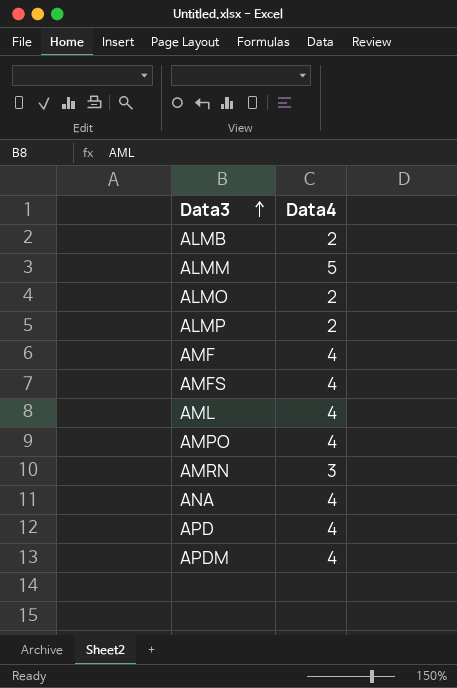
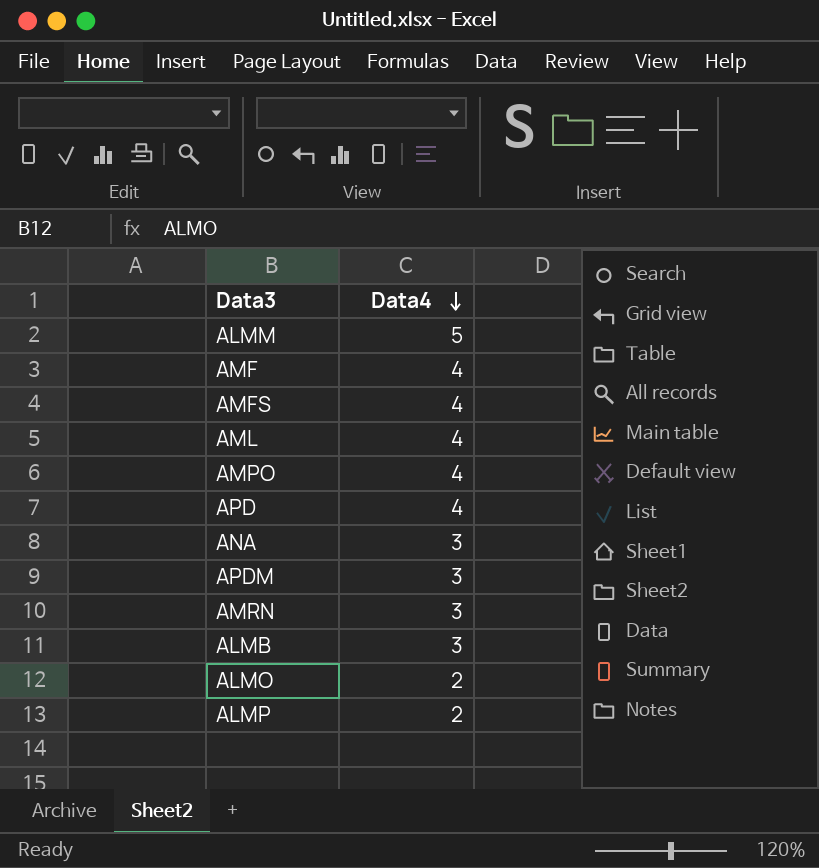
row order: Data3 ascending -> Data4 descending
ANA | Data4: 4 -> 3
APDM | Data4: 4 -> 3
ALMB | Data4: 2 -> 3

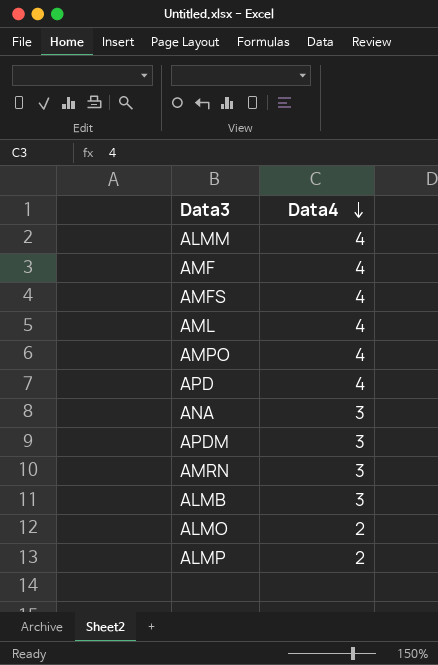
ALMM | Data4: 5 -> 4

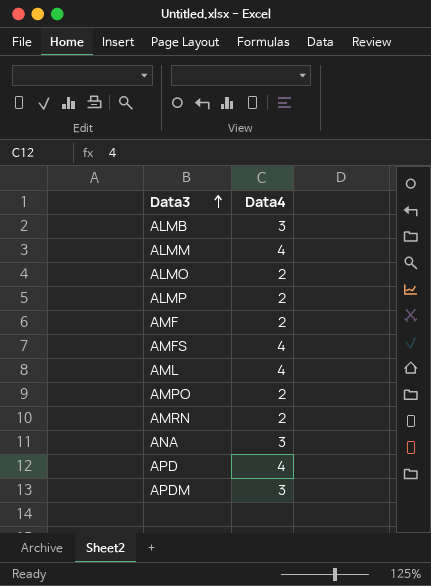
row order: Data4 descending -> Data3 ascending
AMF | Data4: 4 -> 2
AMPO | Data4: 4 -> 2
AMRN | Data4: 3 -> 2

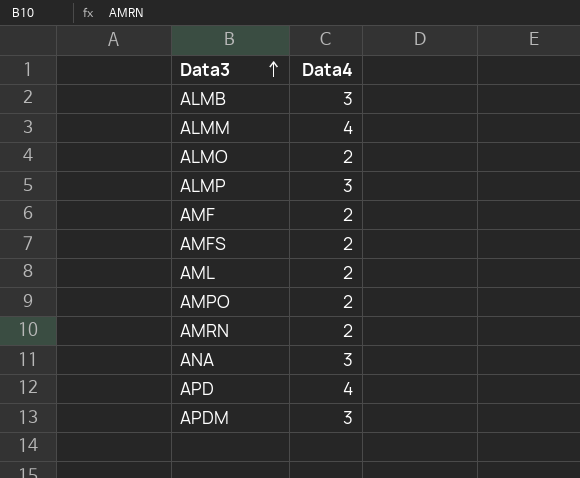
ALMP | Data4: 2 -> 3
AMFS | Data4: 4 -> 2
AML | Data4: 4 -> 2

